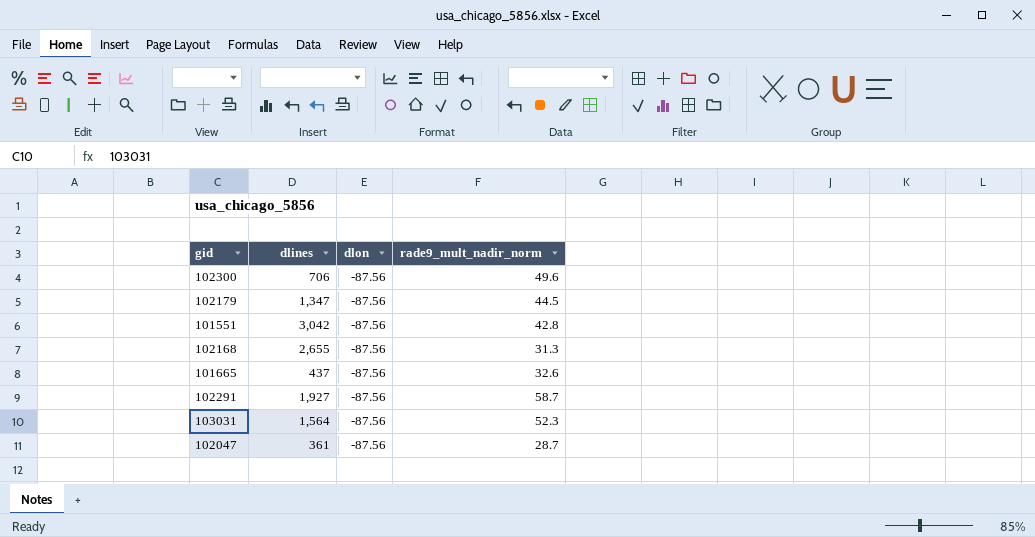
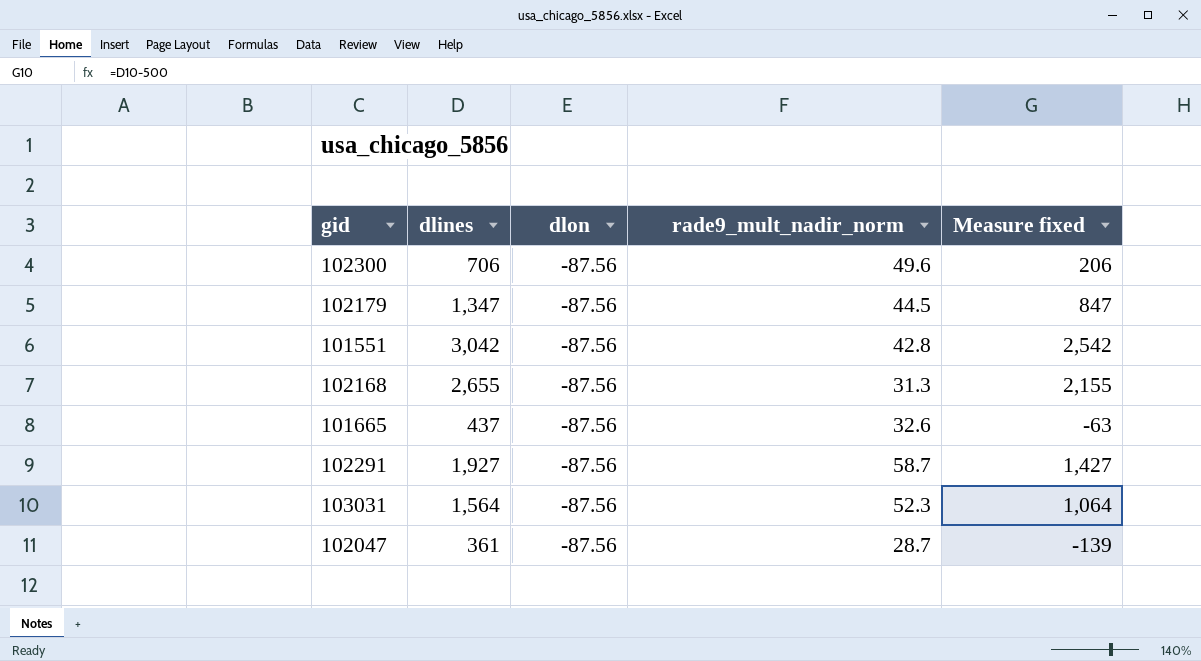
column Measure fixed | formula: none -> [dlines] - 500

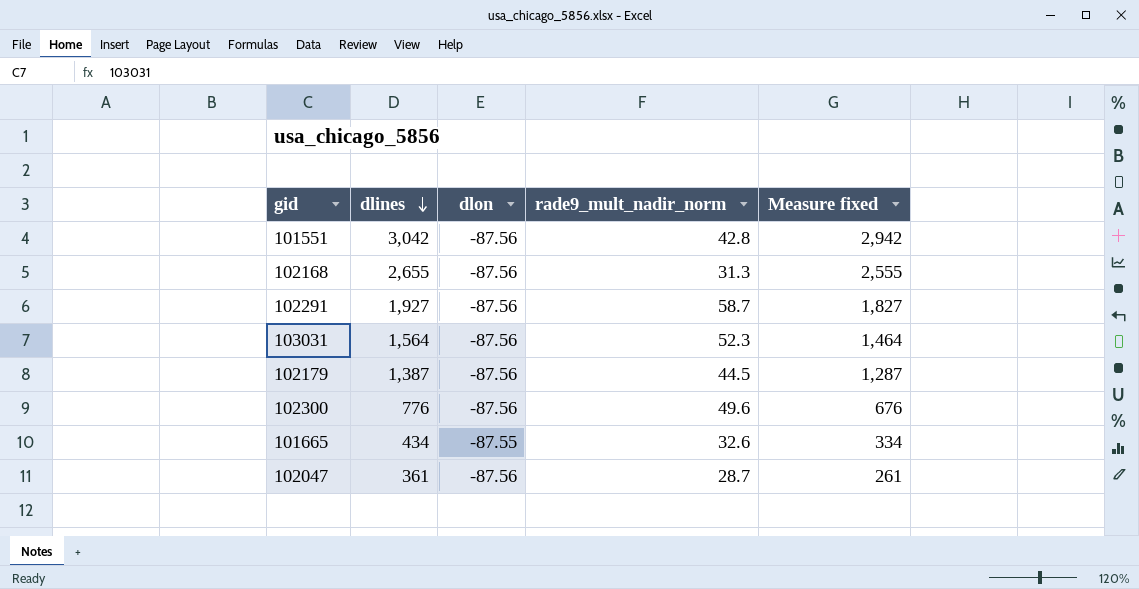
row order: none -> dlines descending
column Measure fixed | formula: [dlines] - 500 -> [dlines] - 100
102179 | dlines: 1,347 -> 1,387
102300 | dlines: 706 -> 776
101665 | dlines: 437 -> 434
101665 | dlon: -87.56 -> -87.55

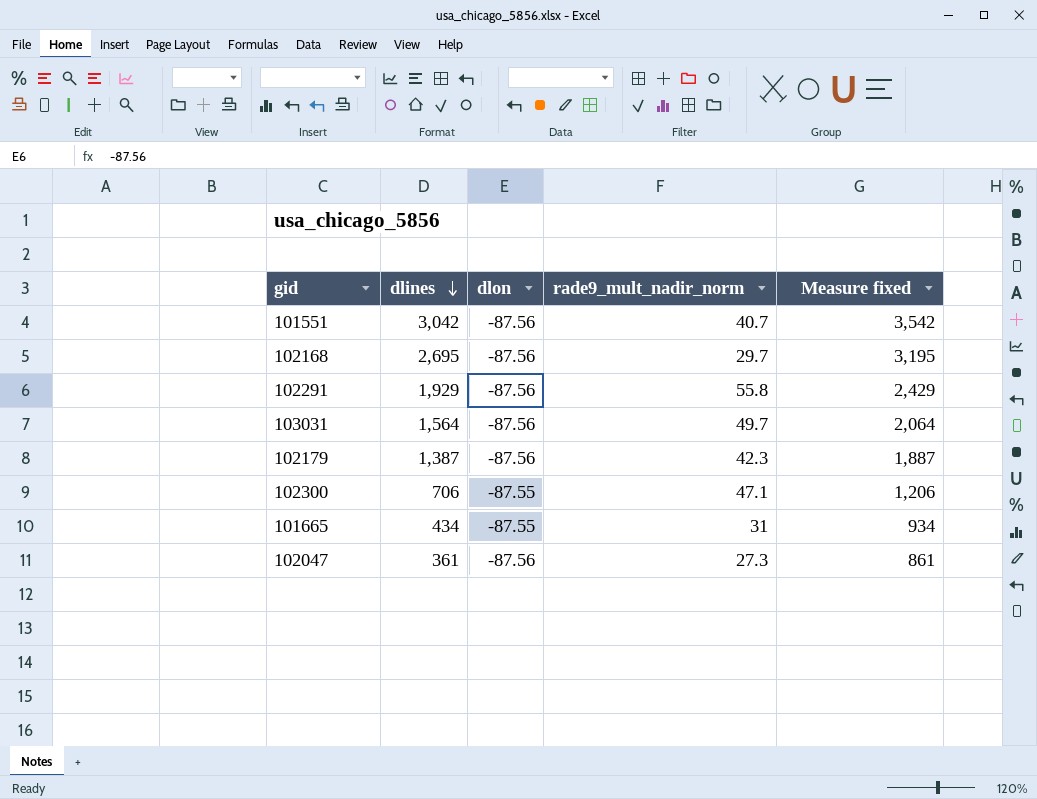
column Measure fixed | formula: [dlines] - 100 -> [dlines] + 500
101551 | rade9_mult_nadir_norm: 42.8 -> 40.7
102168 | dlines: 2,655 -> 2,695
102168 | rade9_mult_nadir_norm: 31.3 -> 29.7
102291 | dlines: 1,927 -> 1,929
102291 | rade9_mult_nadir_norm: 58.7 -> 55.8
103031 | rade9_mult_nadir_norm: 52.3 -> 49.7
102179 | rade9_mult_nadir_norm: 44.5 -> 42.3
102300 | dlines: 776 -> 706
102300 | dlon: -87.56 -> -87.55
102300 | rade9_mult_nadir_norm: 49.6 -> 47.1
101665 | rade9_mult_nadir_norm: 32.6 -> 31
102047 | rade9_mult_nadir_norm: 28.7 -> 27.3

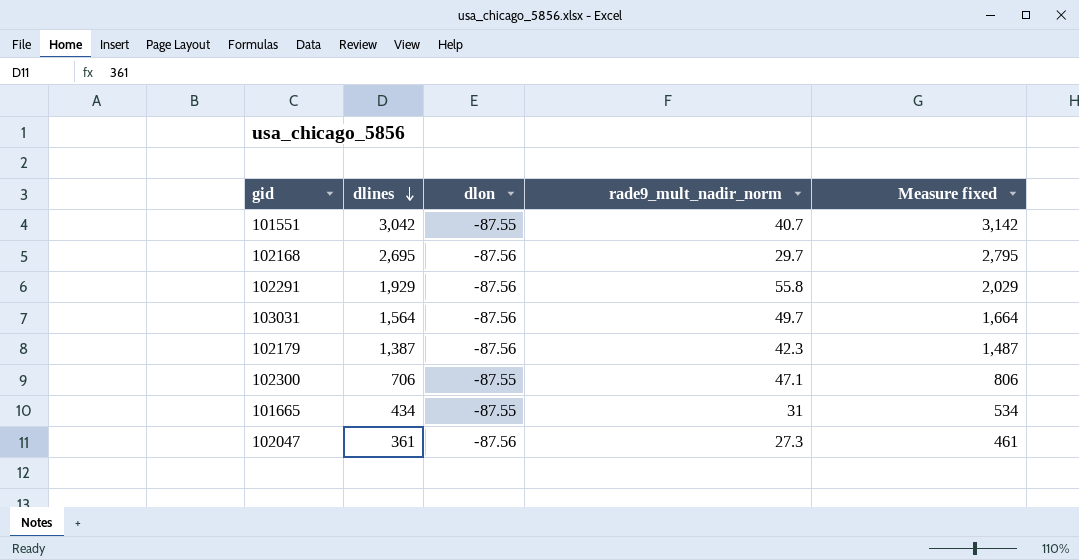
column Measure fixed | formula: [dlines] + 500 -> [dlines] + 100
101551 | dlon: -87.56 -> -87.55

